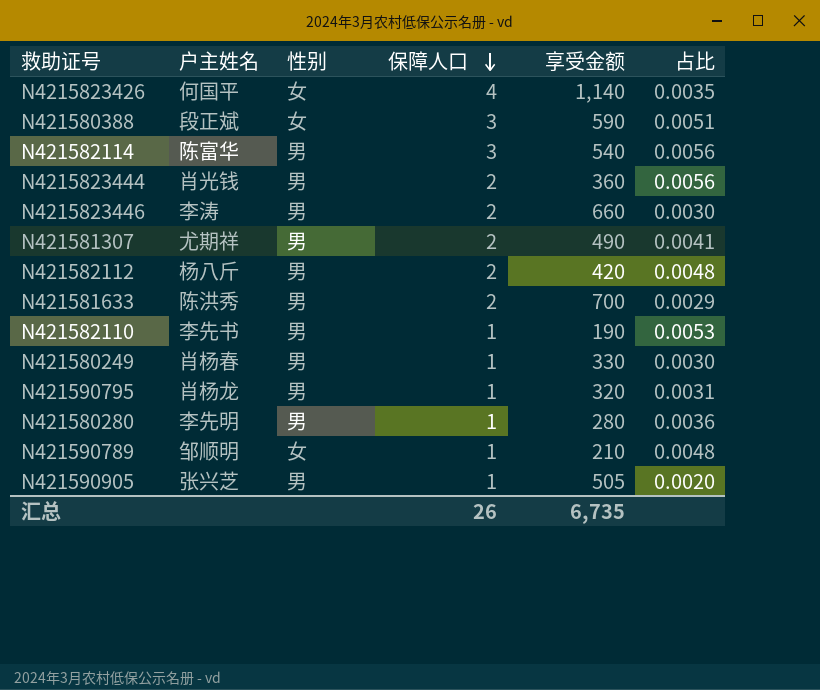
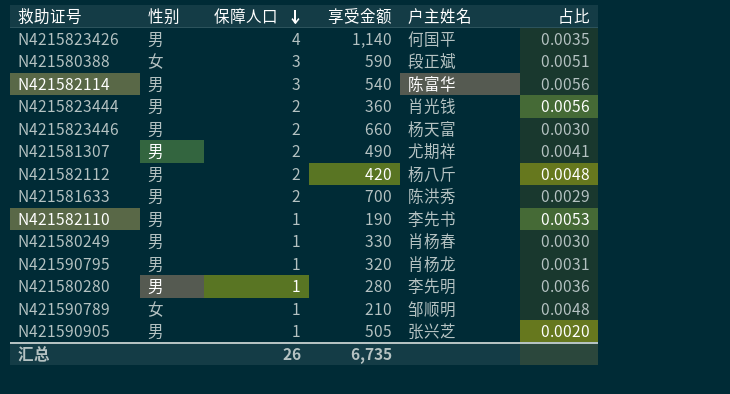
column 户主姓名 | position: 2 -> 5
N4215823426 | 性别: 女 -> 男
N4215823446 | 户主姓名: 李涛 -> 杨天富

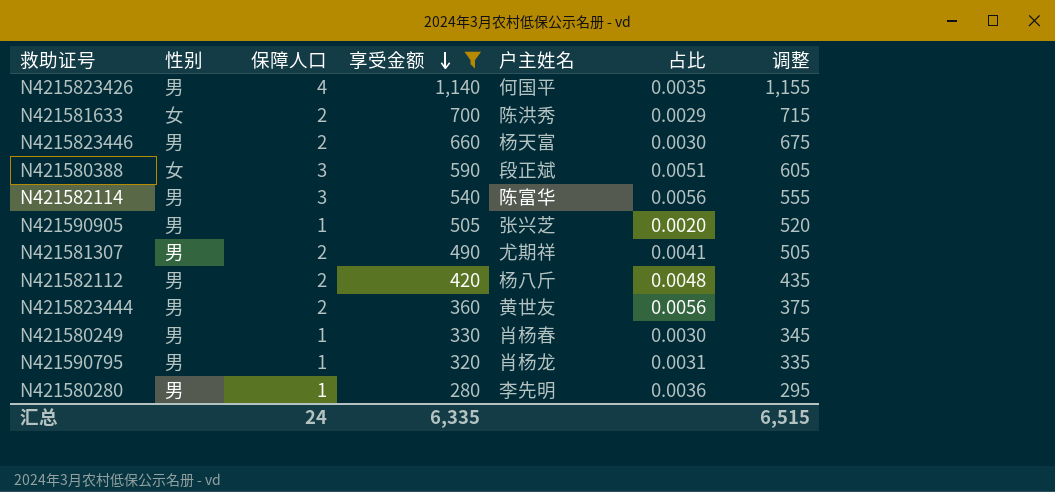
filter: none -> 享受金额 >= 280
row order: 保障人口 descending -> 享受金额 descending
column 调整 | formula: none -> [享受金额] + 15
N421581633 | 性别: 男 -> 女
N4215823444 | 户主姓名: 肖光钱 -> 黄世友
汇总 | 保障人口: 26 -> 24
汇总 | 享受金额: 6,735 -> 6,335

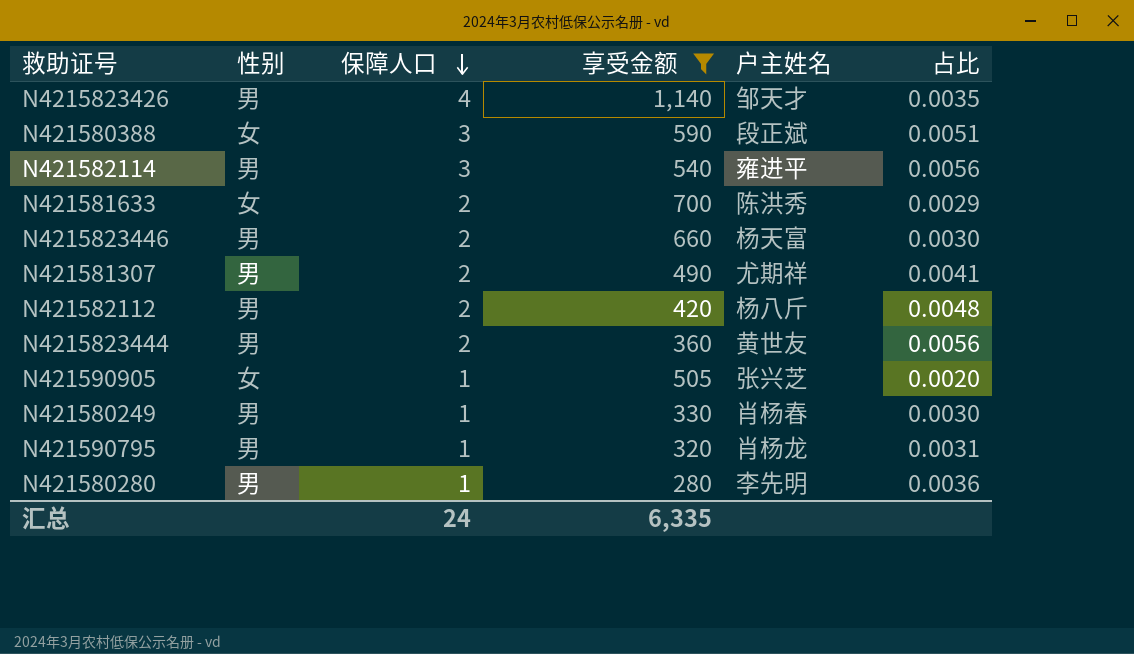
row order: 享受金额 descending -> 保障人口 descending
column 调整 | formula: [享受金额] + 15 -> none
N4215823426 | 户主姓名: 何国平 -> 邹天才
N421582114 | 户主姓名: 陈富华 -> 雍进平
N421590905 | 性别: 男 -> 女

